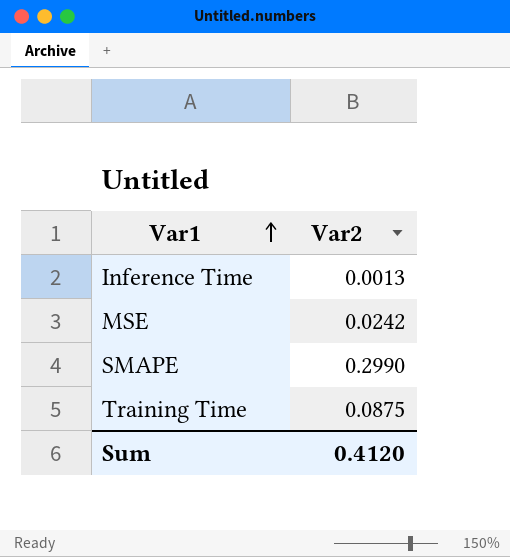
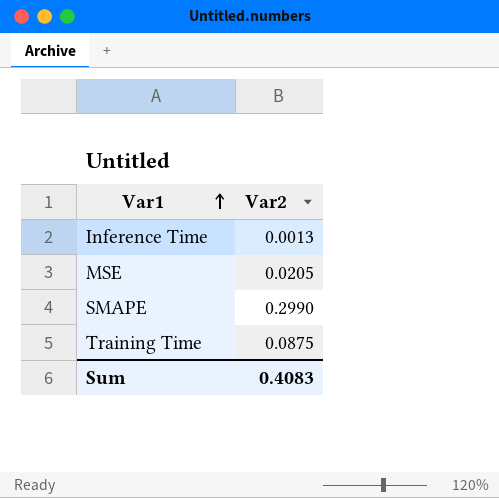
MSE | Var2: 0.0242 -> 0.0205
Sum | Var2: 0.4120 -> 0.4083

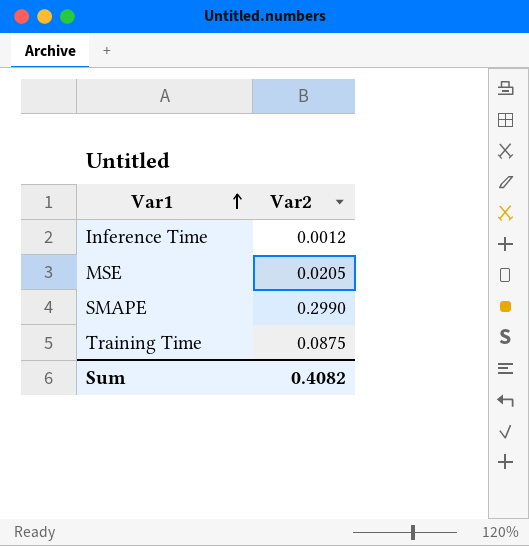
Inference Time | Var2: 0.0013 -> 0.0012
Sum | Var2: 0.4083 -> 0.4082

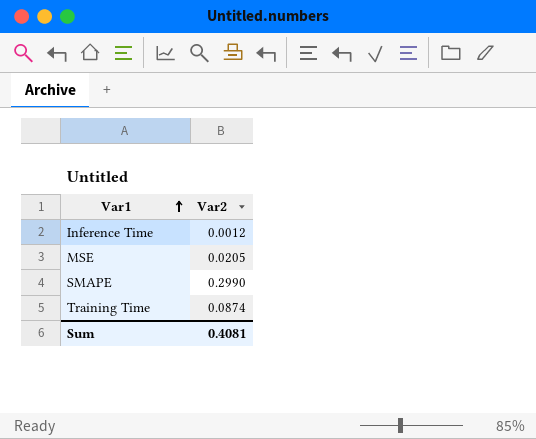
Training Time | Var2: 0.0875 -> 0.0874
Sum | Var2: 0.4082 -> 0.4081

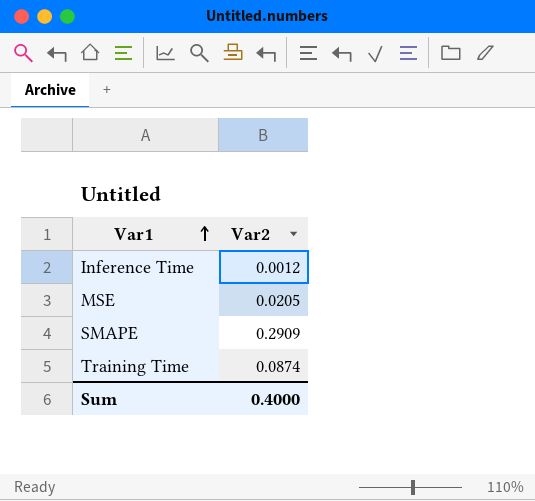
SMAPE | Var2: 0.2990 -> 0.2909
Sum | Var2: 0.4081 -> 0.4000

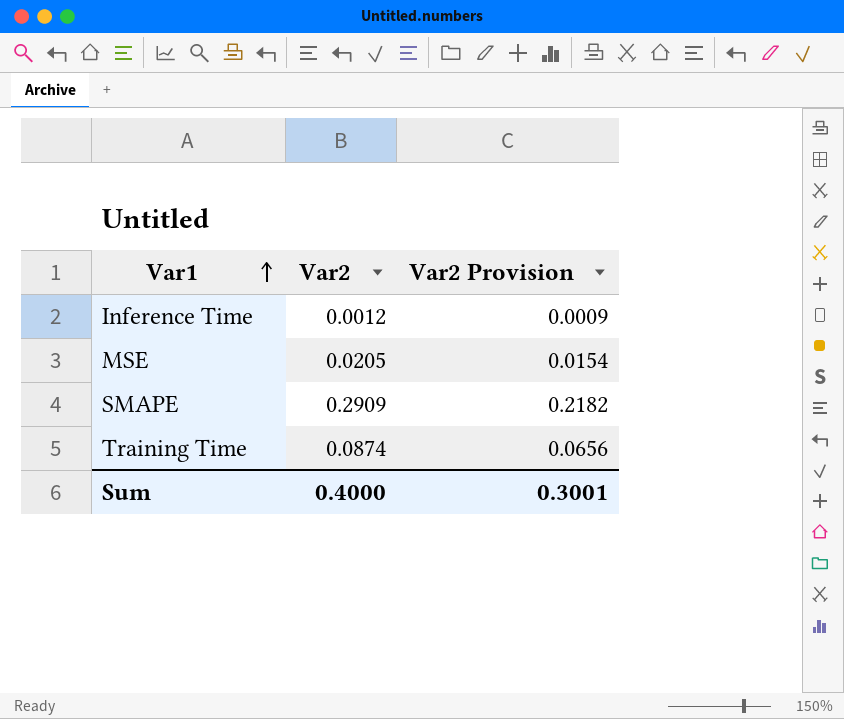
column Var2 Provision | formula: none -> [Var2] * 0.75

